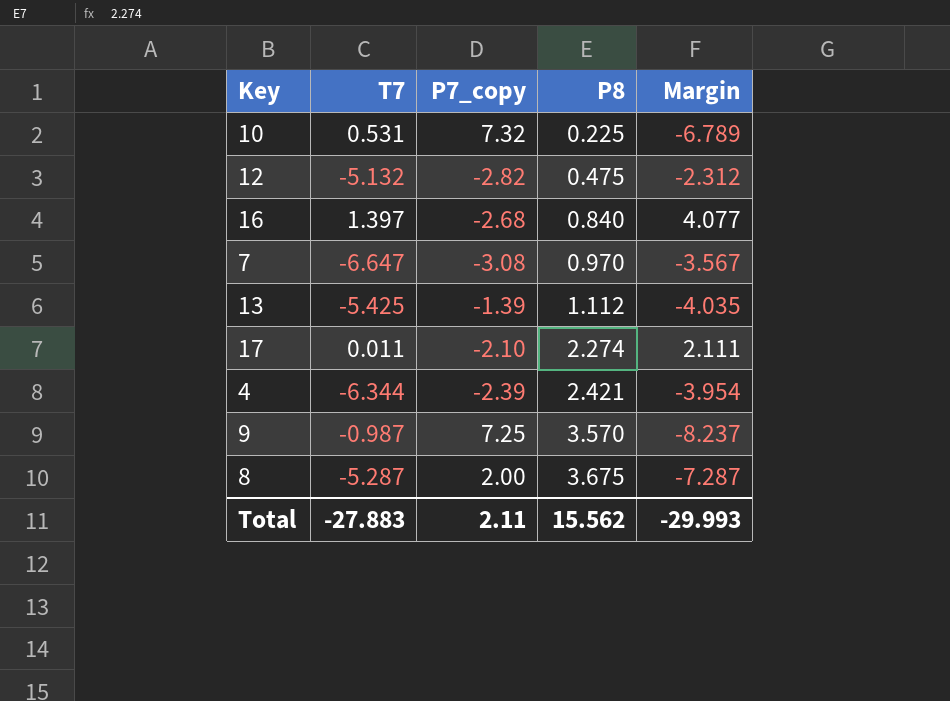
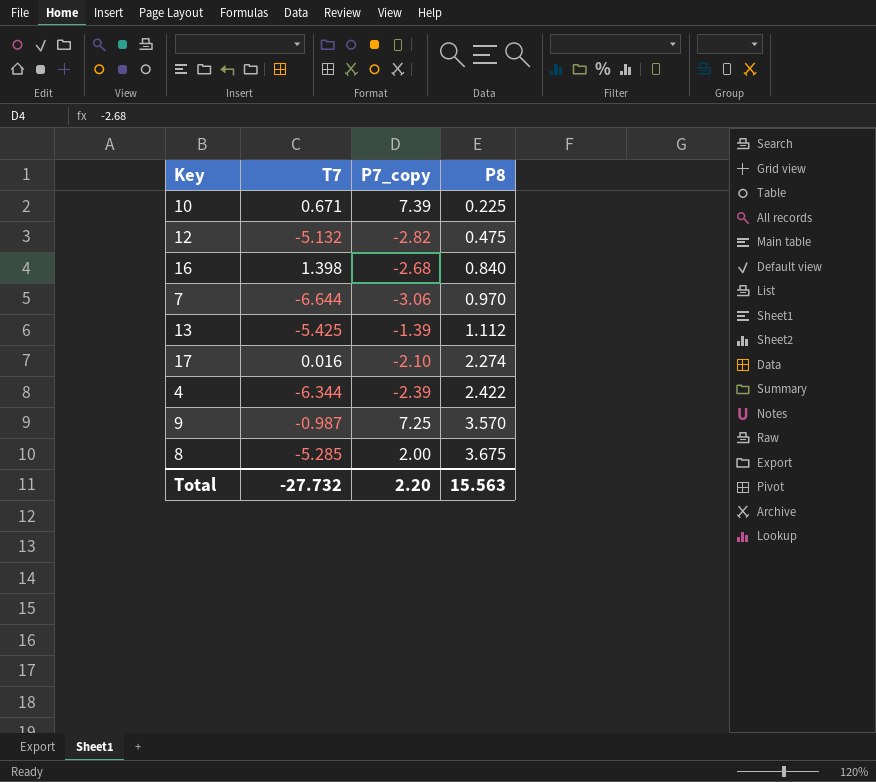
column Margin | formula: [T7] - [P7_copy] -> none
10 | T7: 0.531 -> 0.671
10 | P7_copy: 7.32 -> 7.39
16 | T7: 1.397 -> 1.398
7 | T7: -6.647 -> -6.644
7 | P7_copy: -3.08 -> -3.06
17 | T7: 0.011 -> 0.016
4 | P8: 2.421 -> 2.422
8 | T7: -5.287 -> -5.285
Total | T7: -27.883 -> -27.732
Total | P7_copy: 2.11 -> 2.20
Total | P8: 15.562 -> 15.563

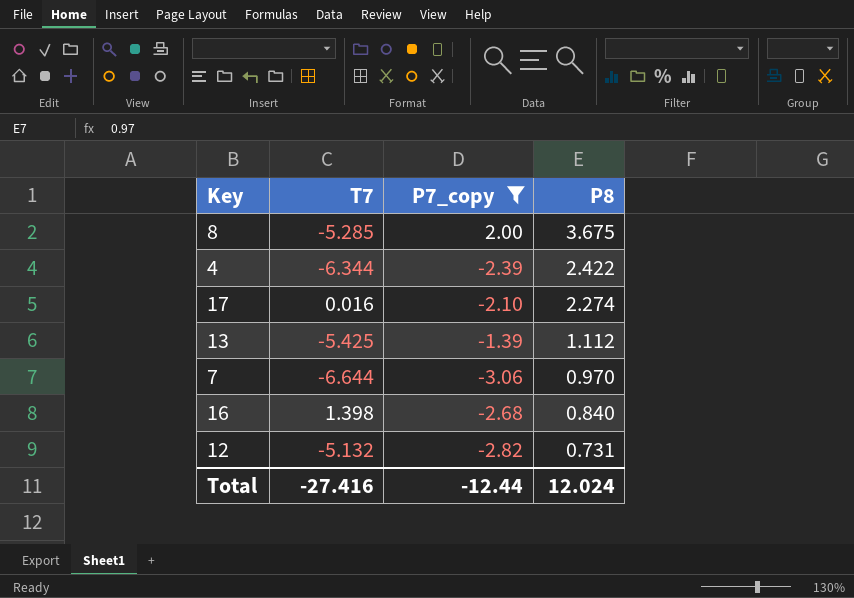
filter: none -> P7_copy <= 2.00
row order: P8 ascending -> P8 descending
12 | P8: 0.475 -> 0.731
Total | T7: -27.732 -> -27.416
Total | P7_copy: 2.20 -> -12.44
Total | P8: 15.563 -> 12.024

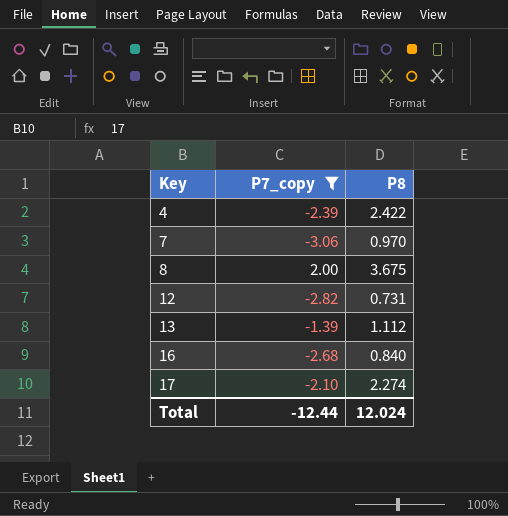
row order: P8 descending -> Key ascending
column T7 | position: 2 -> none

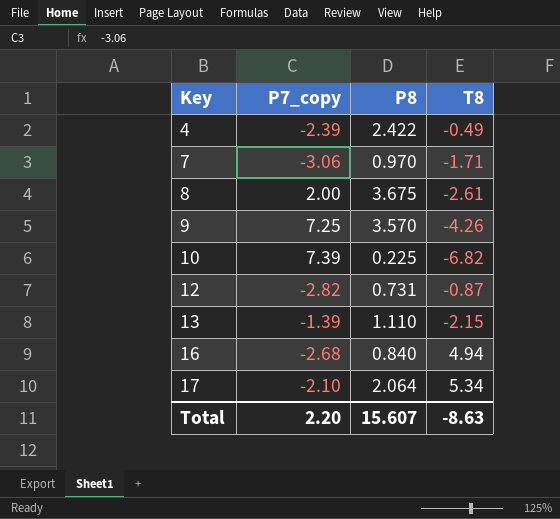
filter: P7_copy <= 2.00 -> none
column T8 | position: none -> 4
13 | P8: 1.112 -> 1.110
17 | P8: 2.274 -> 2.064
Total | P7_copy: -12.44 -> 2.20
Total | P8: 12.024 -> 15.607

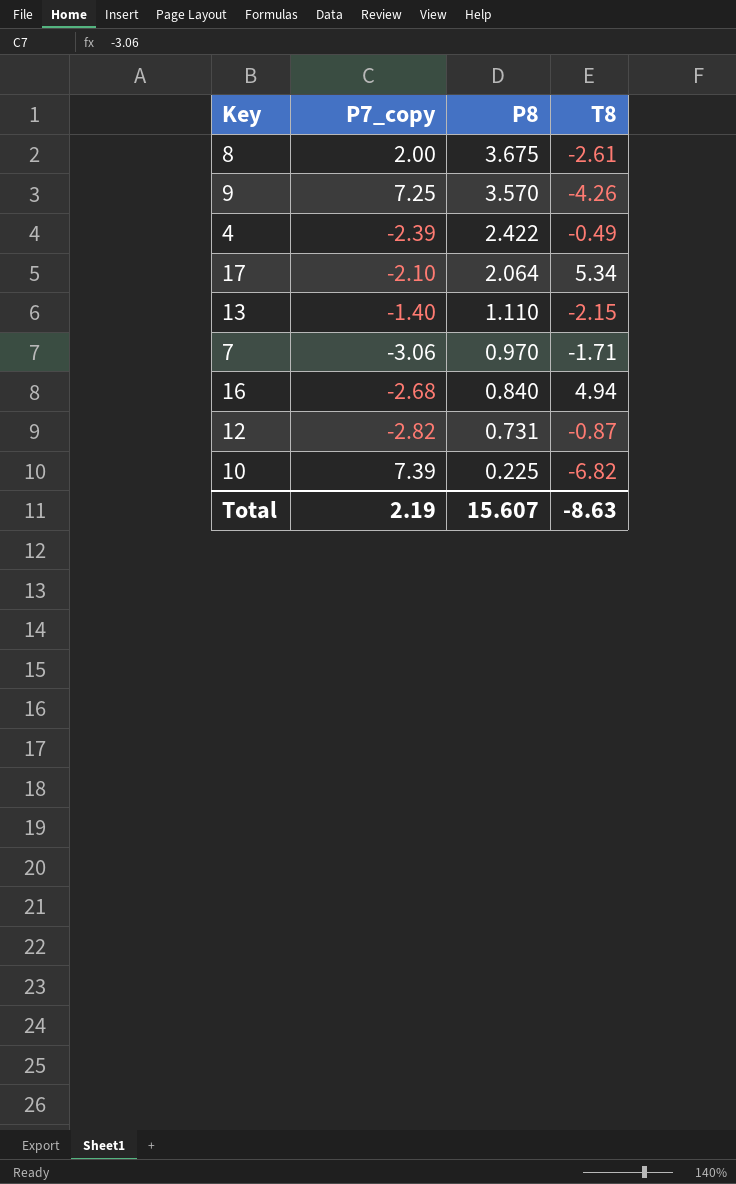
row order: Key ascending -> P8 descending
13 | P7_copy: -1.39 -> -1.40
Total | P7_copy: 2.20 -> 2.19

